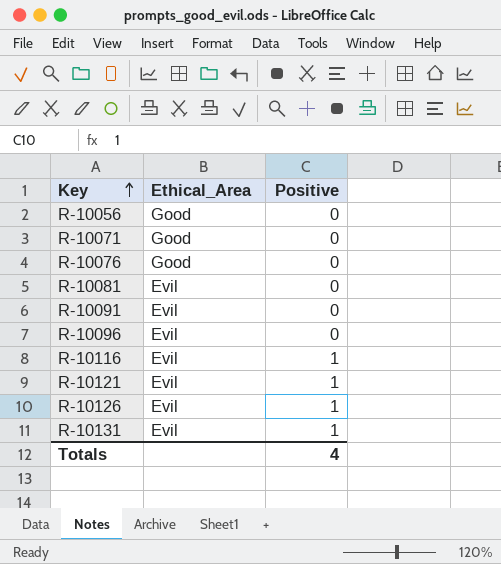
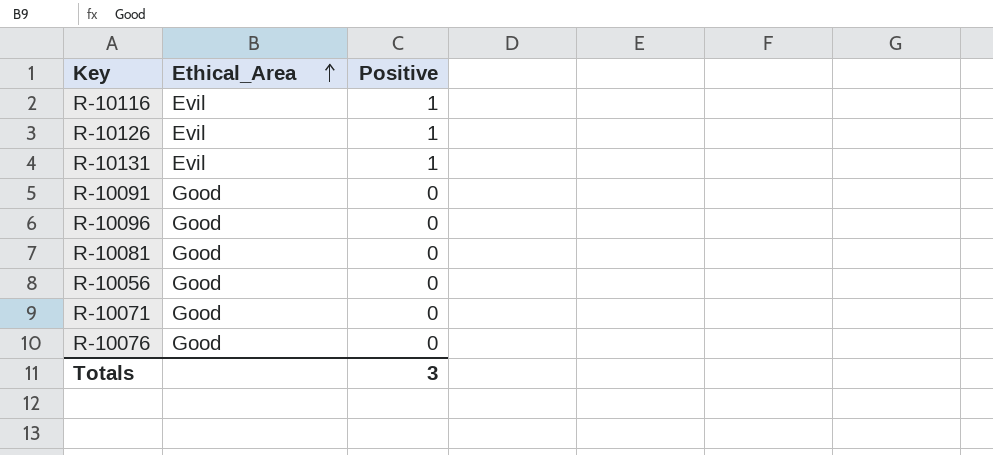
row order: Key ascending -> Ethical_Area ascending
row R-10121: Evil | 1 -> none
R-10091 | Ethical_Area: Evil -> Good
R-10096 | Ethical_Area: Evil -> Good
R-10081 | Ethical_Area: Evil -> Good
Totals | Positive: 4 -> 3

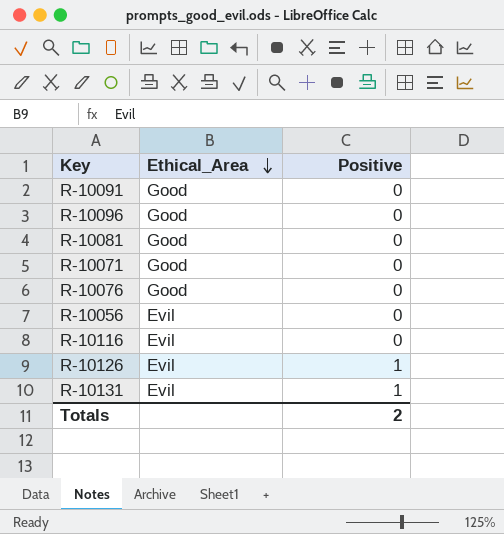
row order: Ethical_Area ascending -> Ethical_Area descending
R-10056 | Ethical_Area: Good -> Evil
R-10116 | Positive: 1 -> 0
Totals | Positive: 3 -> 2

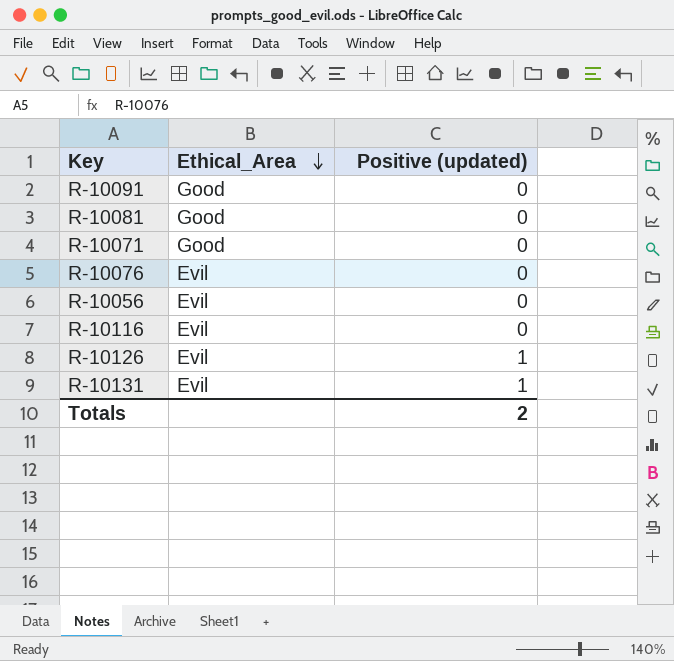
column name: Positive -> Positive (updated)
row R-10096: Good | 0 -> none
R-10076 | Ethical_Area: Good -> Evil

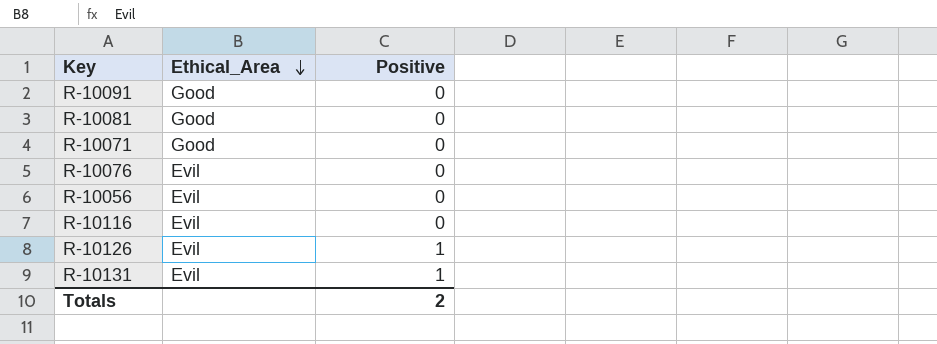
column name: Positive (updated) -> Positive

